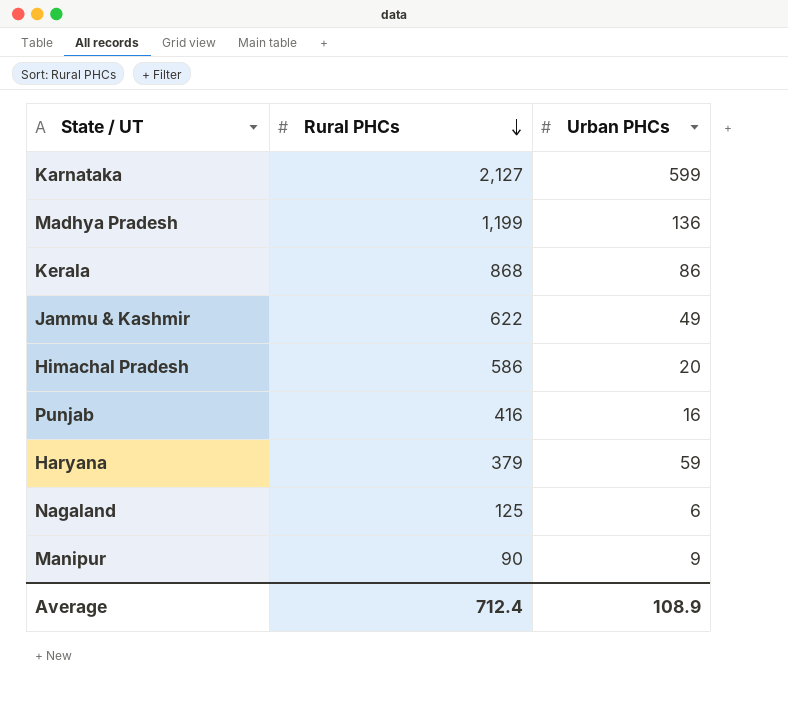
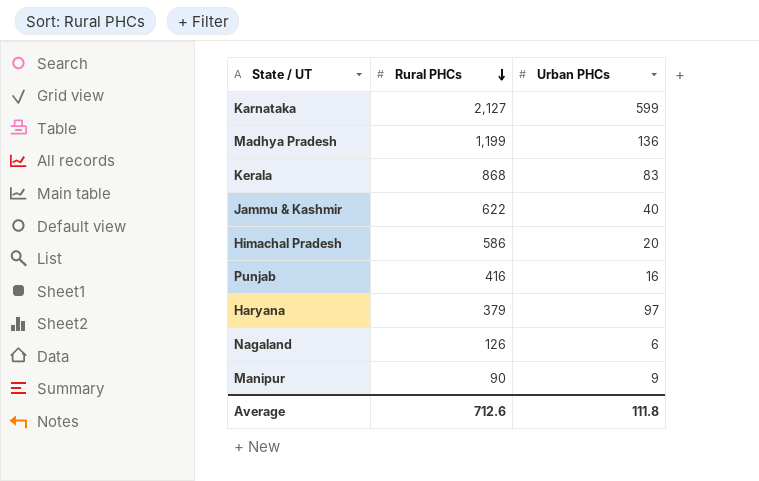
Kerala | Urban PHCs: 86 -> 83
Jammu & Kashmir | Urban PHCs: 49 -> 40
Haryana | Urban PHCs: 59 -> 97
Nagaland | Rural PHCs: 125 -> 126
Average | Rural PHCs: 712.4 -> 712.6
Average | Urban PHCs: 108.9 -> 111.8

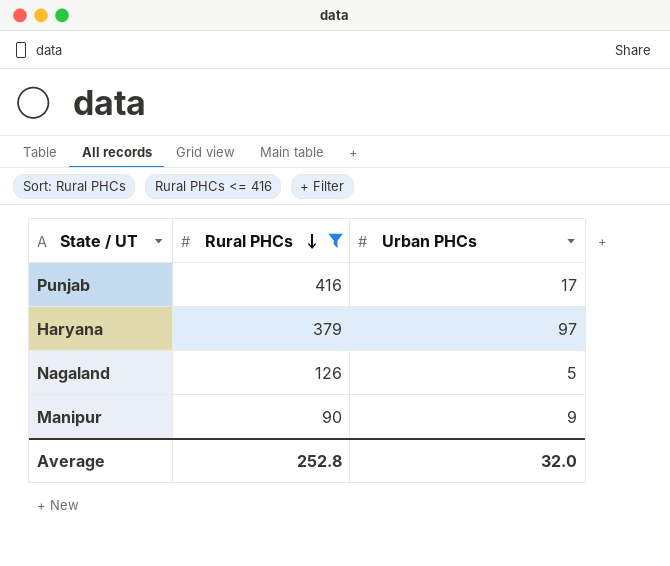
filter: none -> Rural PHCs <= 416
Punjab | Urban PHCs: 16 -> 17
Nagaland | Urban PHCs: 6 -> 5
Average | Rural PHCs: 712.6 -> 252.8
Average | Urban PHCs: 111.8 -> 32.0

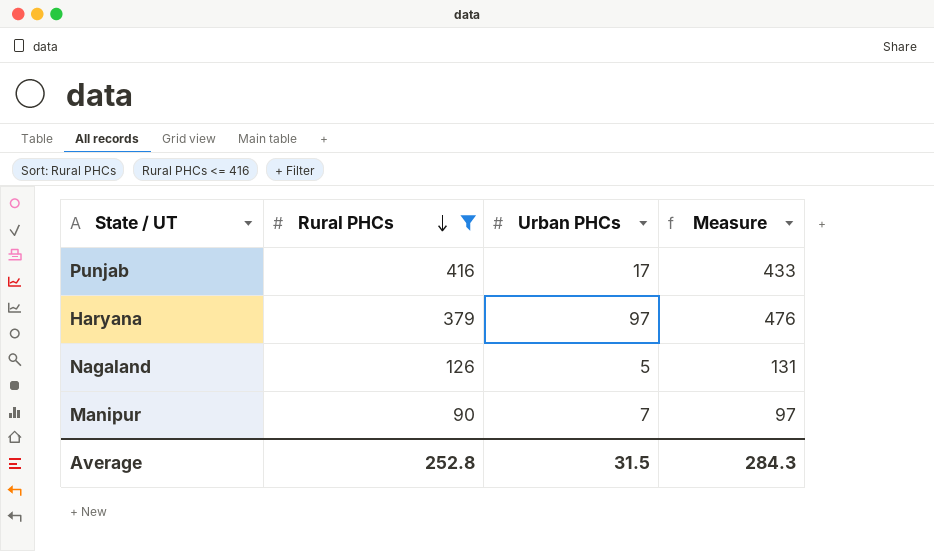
column Measure | formula: none -> [Rural PHCs] + [Urban PHCs]
Manipur | Urban PHCs: 9 -> 7
Average | Urban PHCs: 32.0 -> 31.5

